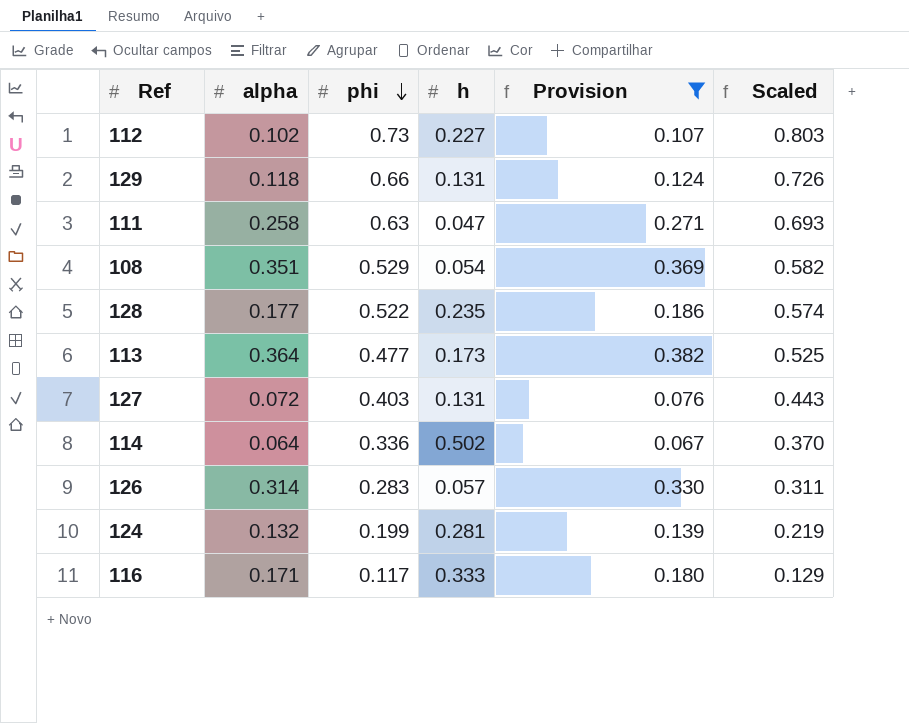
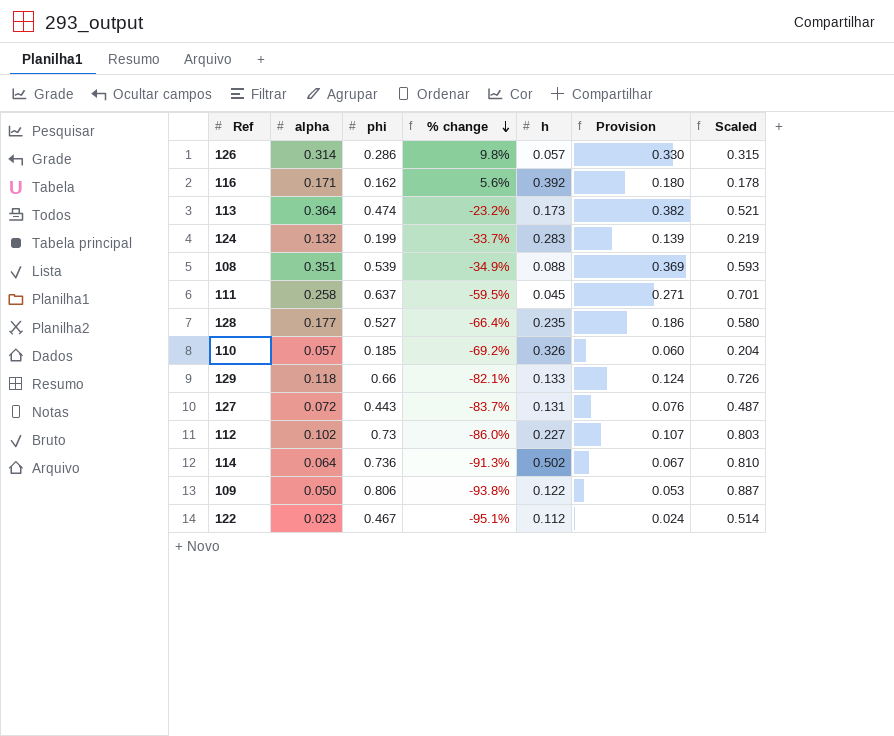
filter: Provision >= 0.067 -> none
row order: phi descending -> % change descending
column % change | formula: none -> ([alpha] - [phi]) / [phi]
126 | phi: 0.283 -> 0.286
126 | Scaled: 0.311 -> 0.315
116 | phi: 0.117 -> 0.162
116 | h: 0.333 -> 0.392
116 | Scaled: 0.129 -> 0.178
113 | phi: 0.477 -> 0.474
113 | Scaled: 0.525 -> 0.521
124 | h: 0.281 -> 0.283
108 | phi: 0.529 -> 0.539
108 | h: 0.054 -> 0.088
108 | Scaled: 0.582 -> 0.593
111 | phi: 0.63 -> 0.637
111 | h: 0.047 -> 0.045
111 | Scaled: 0.693 -> 0.701
128 | phi: 0.522 -> 0.527
128 | Scaled: 0.574 -> 0.580
129 | h: 0.131 -> 0.133
127 | phi: 0.403 -> 0.443
127 | Scaled: 0.443 -> 0.487
114 | phi: 0.336 -> 0.736
114 | Scaled: 0.370 -> 0.810

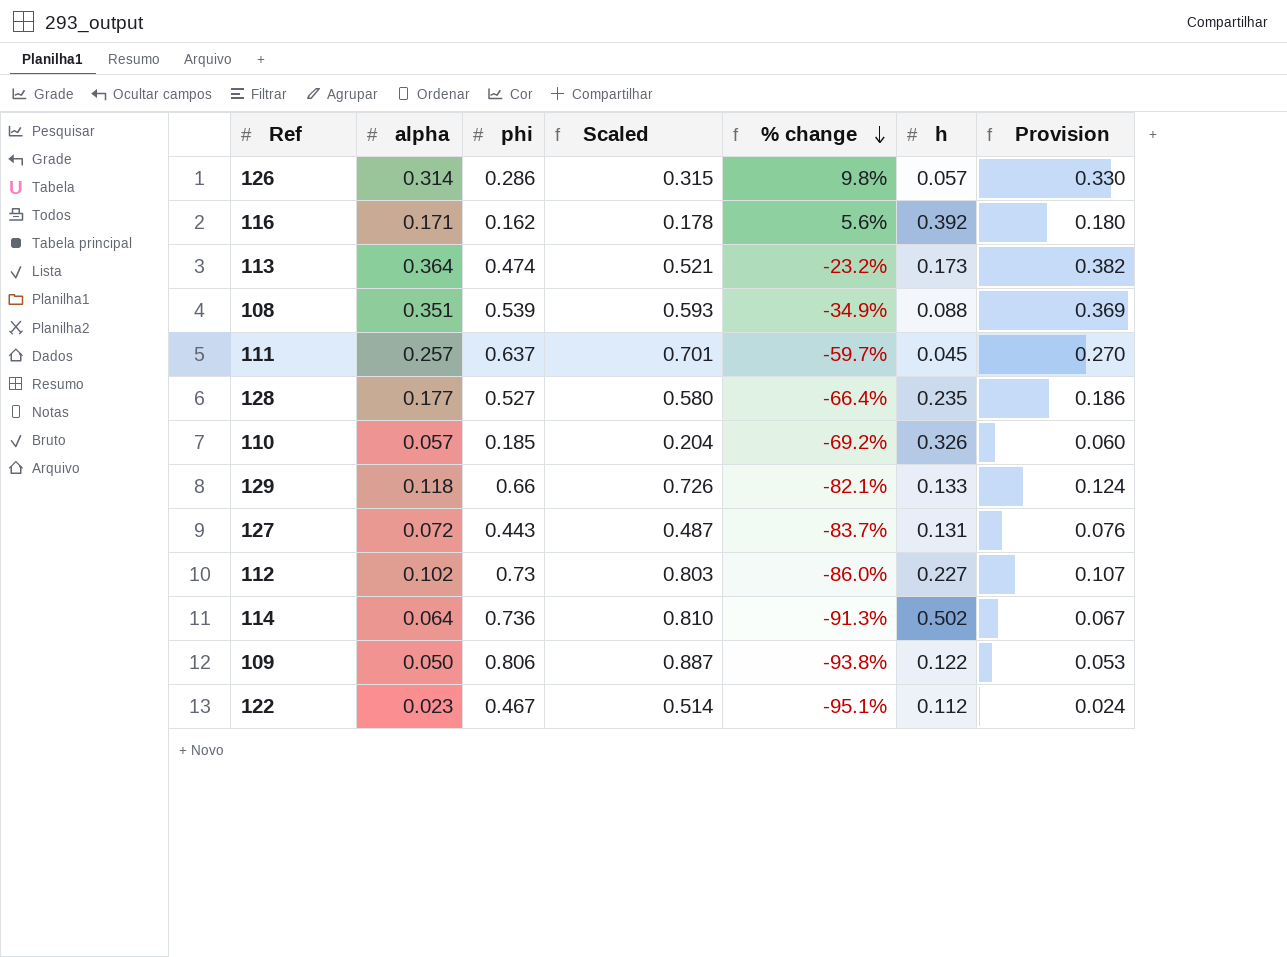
column Scaled | position: 7 -> 4
row 124: 0.132 | 0.199 | -33.7% | 0.283 | 0.139 | 0.219 -> none
111 | alpha: 0.258 -> 0.257
111 | % change: -59.5% -> -59.7%
111 | Provision: 0.271 -> 0.270

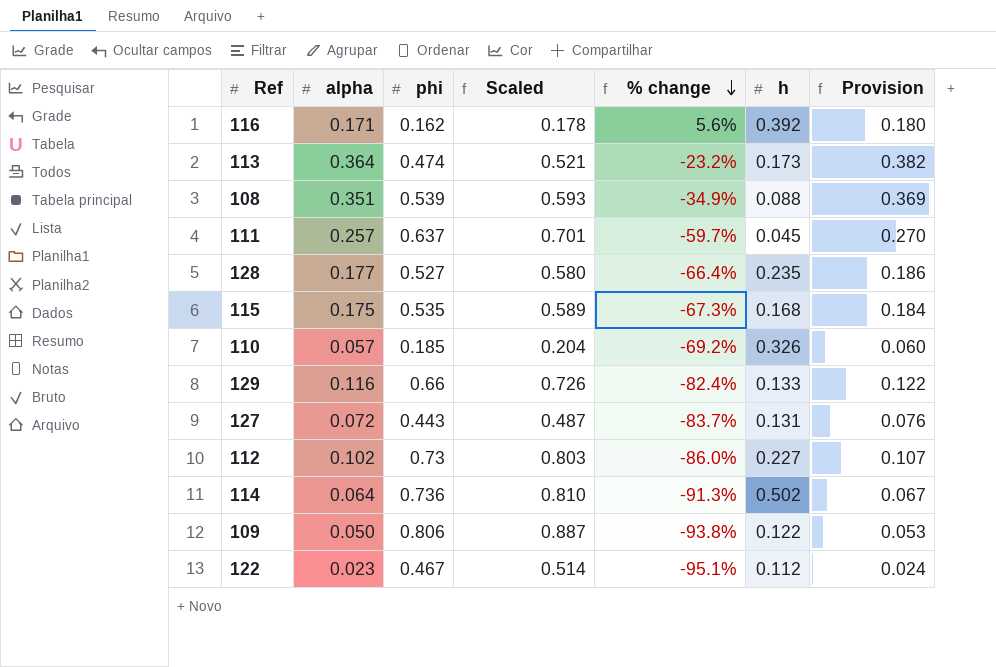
row 126: 0.314 | 0.286 | 0.315 | 9.8% | 0.057 | 0.330 -> none
row 115: none -> 0.175 | 0.535 | 0.589 | -67.3% | 0.168 | 0.184
129 | alpha: 0.118 -> 0.116
129 | % change: -82.1% -> -82.4%
129 | Provision: 0.124 -> 0.122

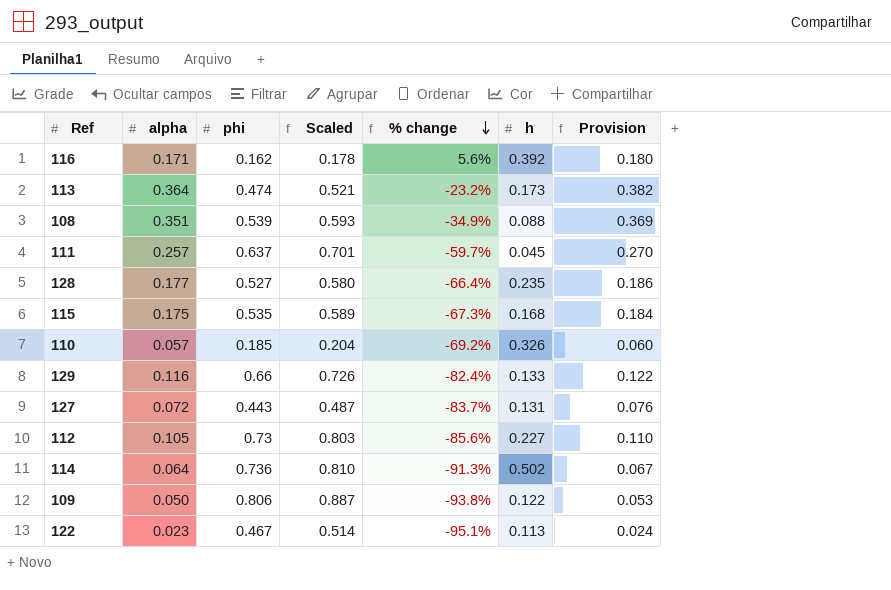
112 | alpha: 0.102 -> 0.105
112 | % change: -86.0% -> -85.6%
112 | Provision: 0.107 -> 0.110
122 | h: 0.112 -> 0.113

